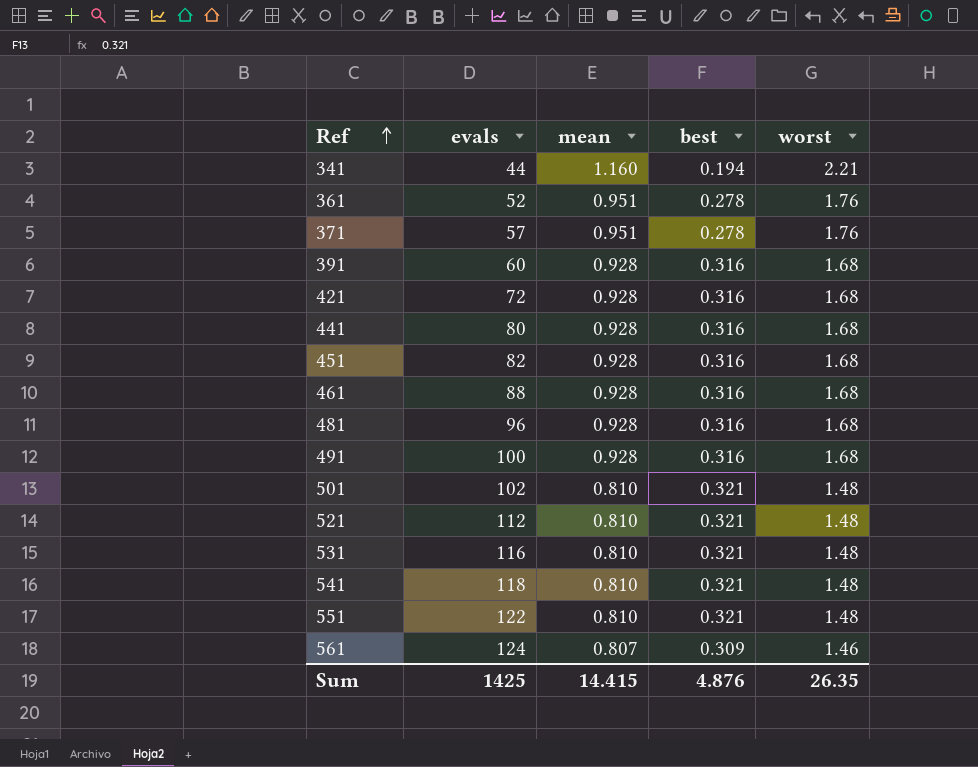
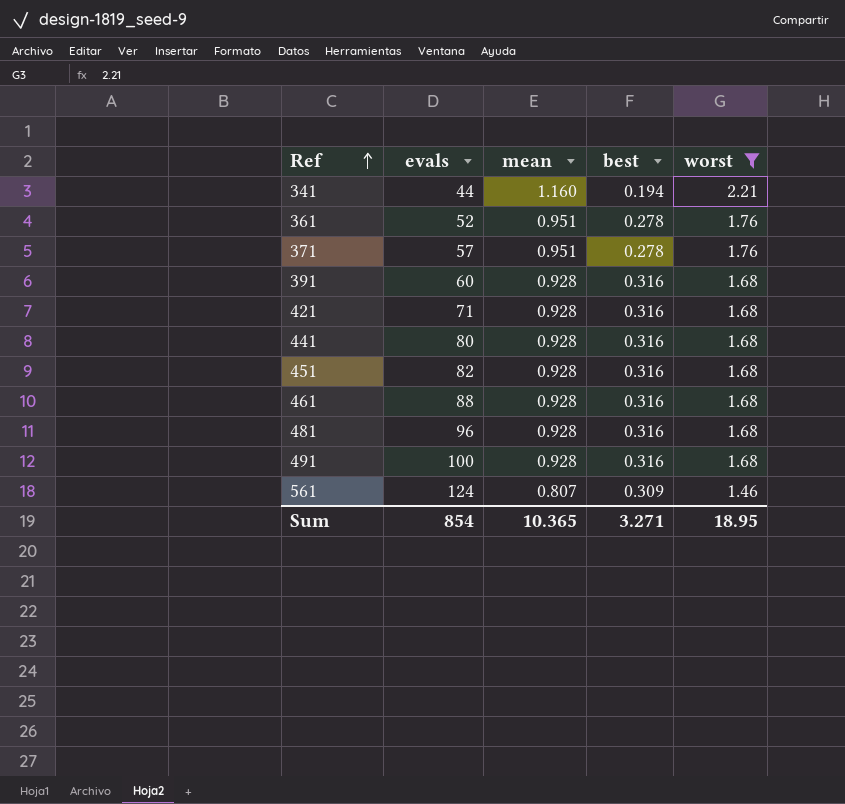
filter: none -> worst != 1.48
421 | evals: 72 -> 71
Sum | evals: 1425 -> 854
Sum | mean: 14.415 -> 10.365
Sum | best: 4.876 -> 3.271
Sum | worst: 26.35 -> 18.95

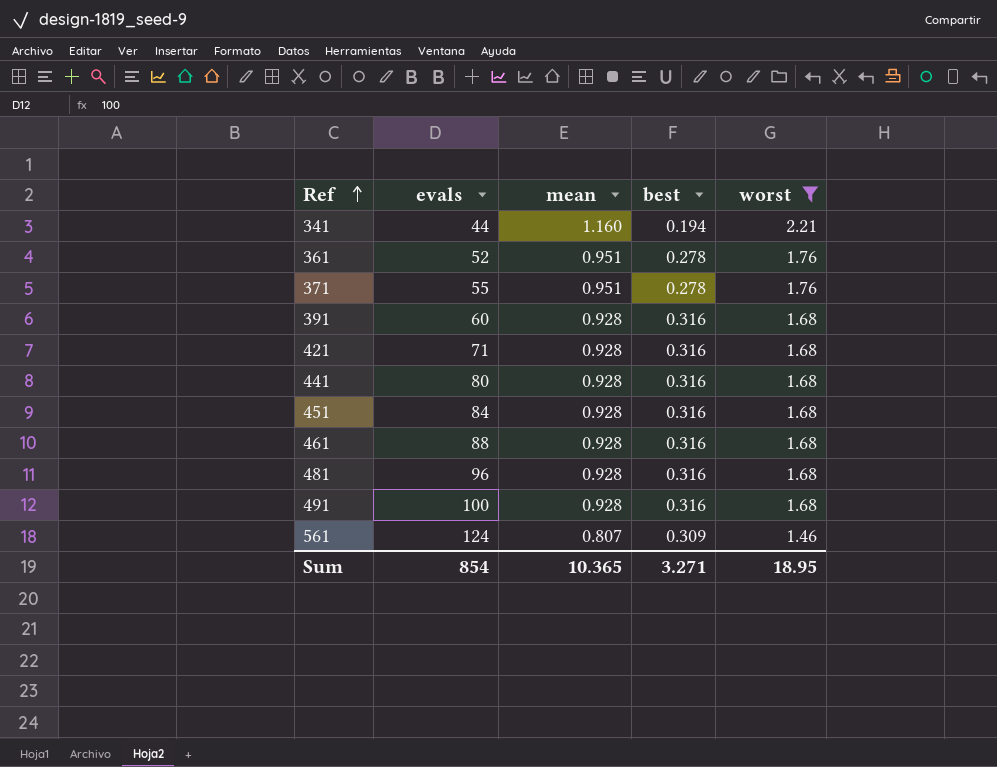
371 | evals: 57 -> 55
451 | evals: 82 -> 84

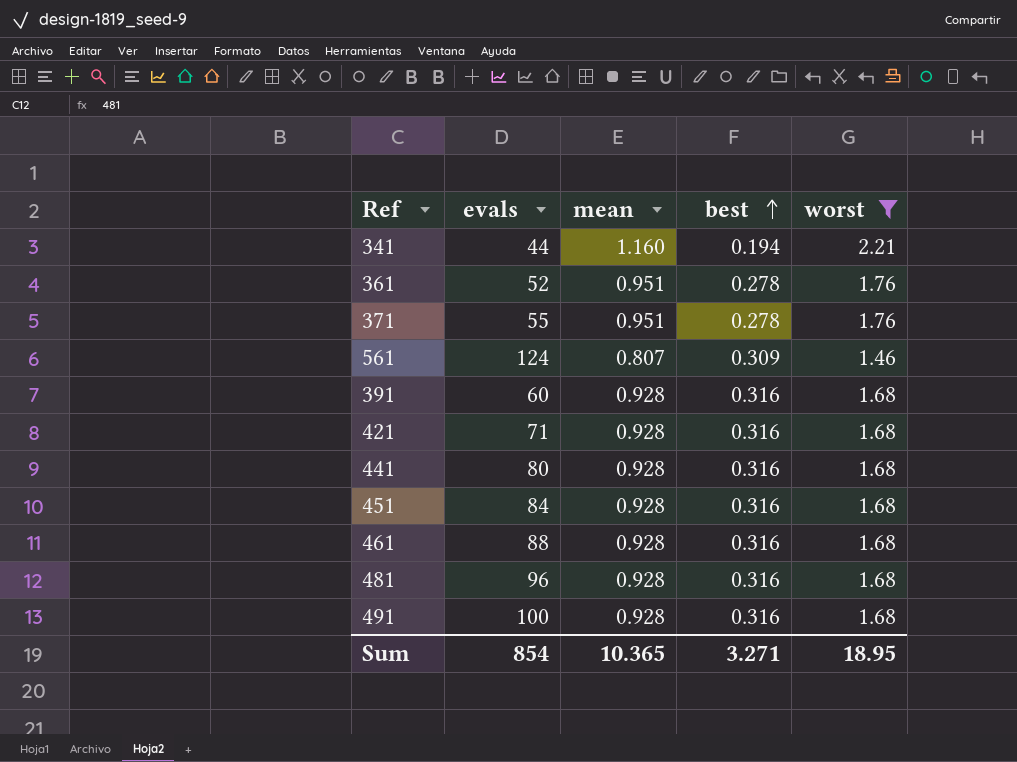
row order: Ref ascending -> best ascending

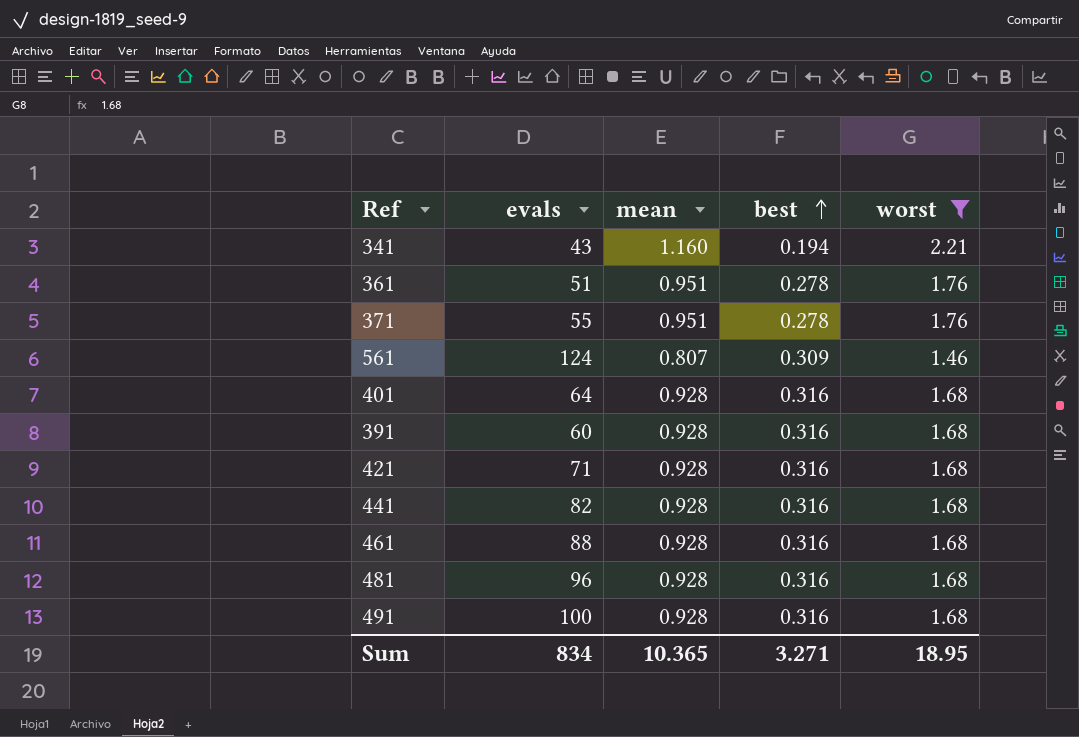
row 451: 84 | 0.928 | 0.316 | 1.68 -> none
341 | evals: 44 -> 43
361 | evals: 52 -> 51
row 401: none -> 64 | 0.928 | 0.316 | 1.68
441 | evals: 80 -> 82
Sum | evals: 854 -> 834

